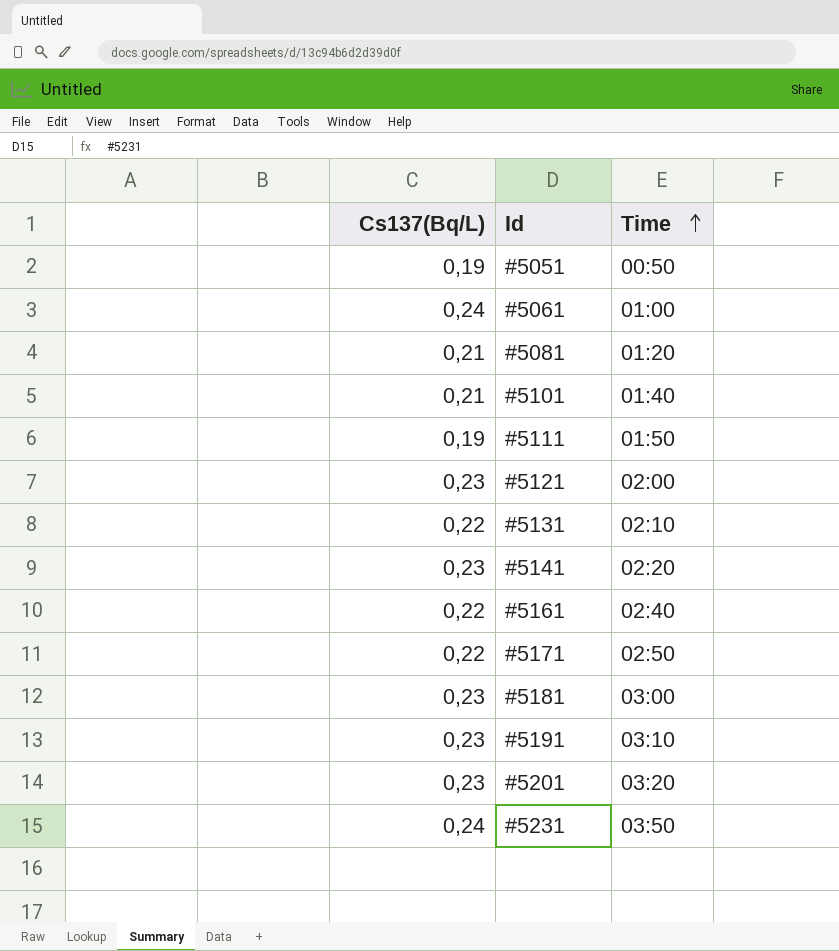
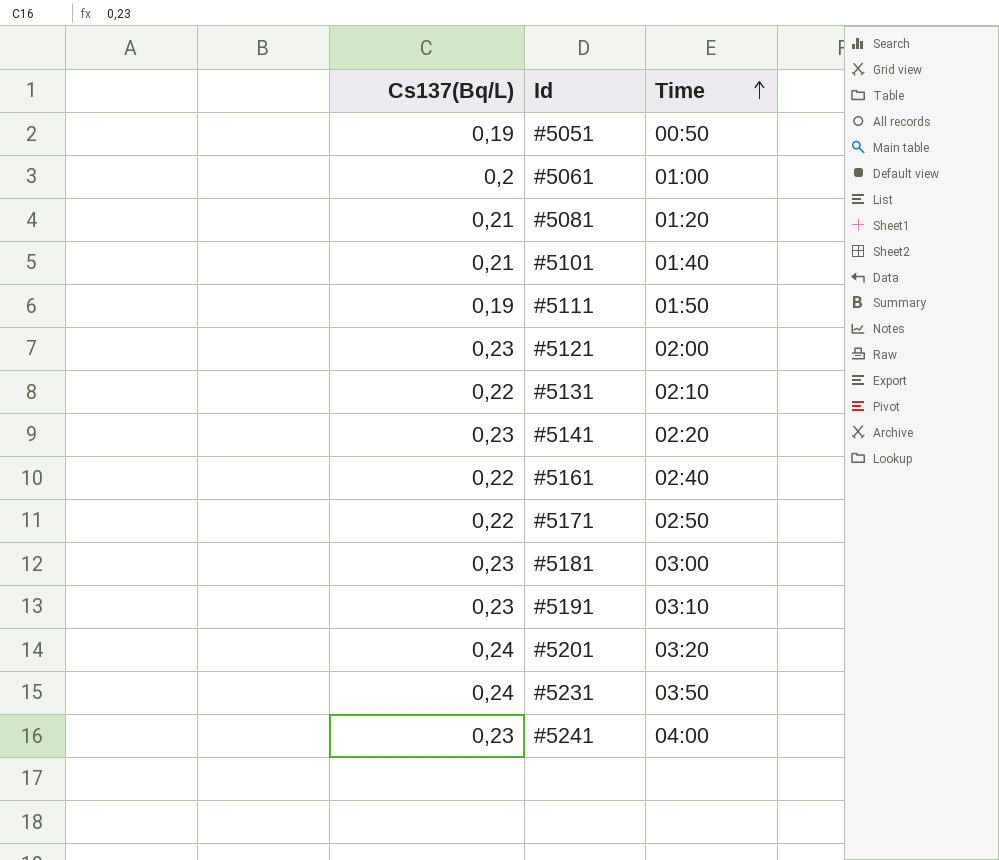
#5061 | Cs137(Bq/L): 0,24 -> 0,2
#5201 | Cs137(Bq/L): 0,23 -> 0,24
row #5241: none -> 0,23 | 04:00

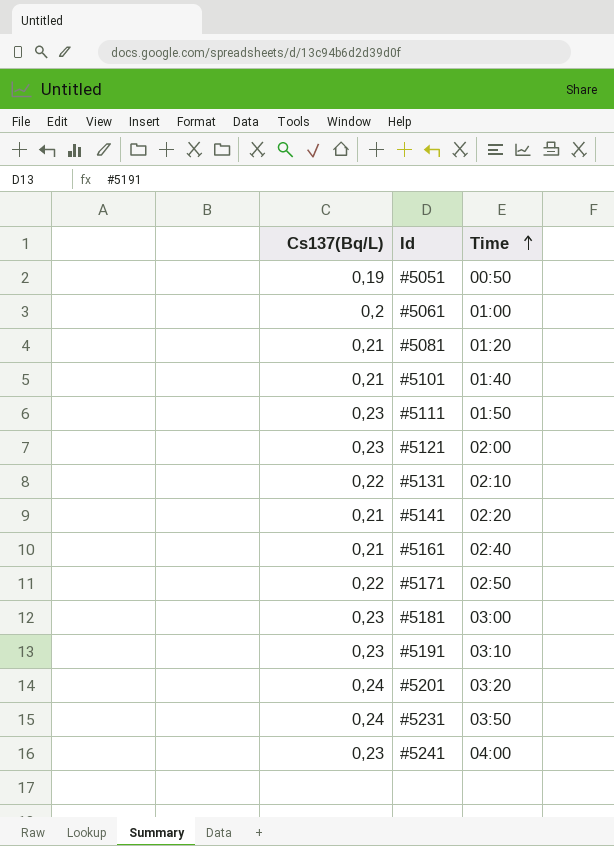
#5111 | Cs137(Bq/L): 0,19 -> 0,23
#5141 | Cs137(Bq/L): 0,23 -> 0,21
#5161 | Cs137(Bq/L): 0,22 -> 0,21

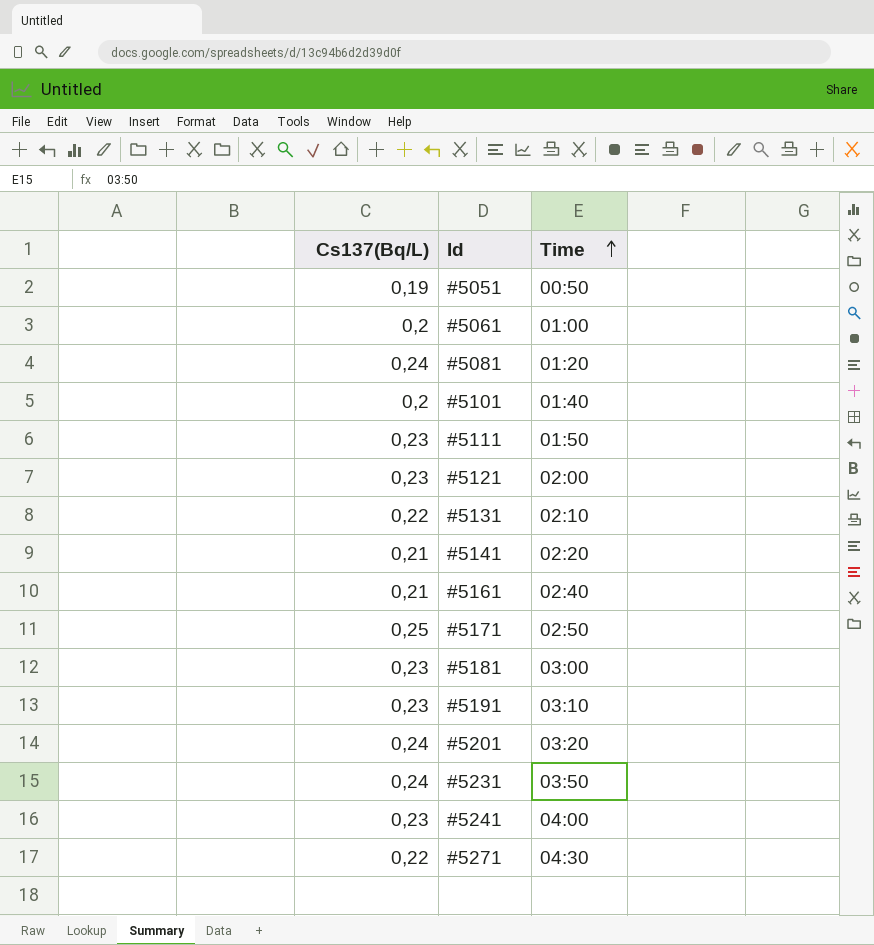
#5081 | Cs137(Bq/L): 0,21 -> 0,24
#5101 | Cs137(Bq/L): 0,21 -> 0,2
#5171 | Cs137(Bq/L): 0,22 -> 0,25
row #5271: none -> 0,22 | 04:30

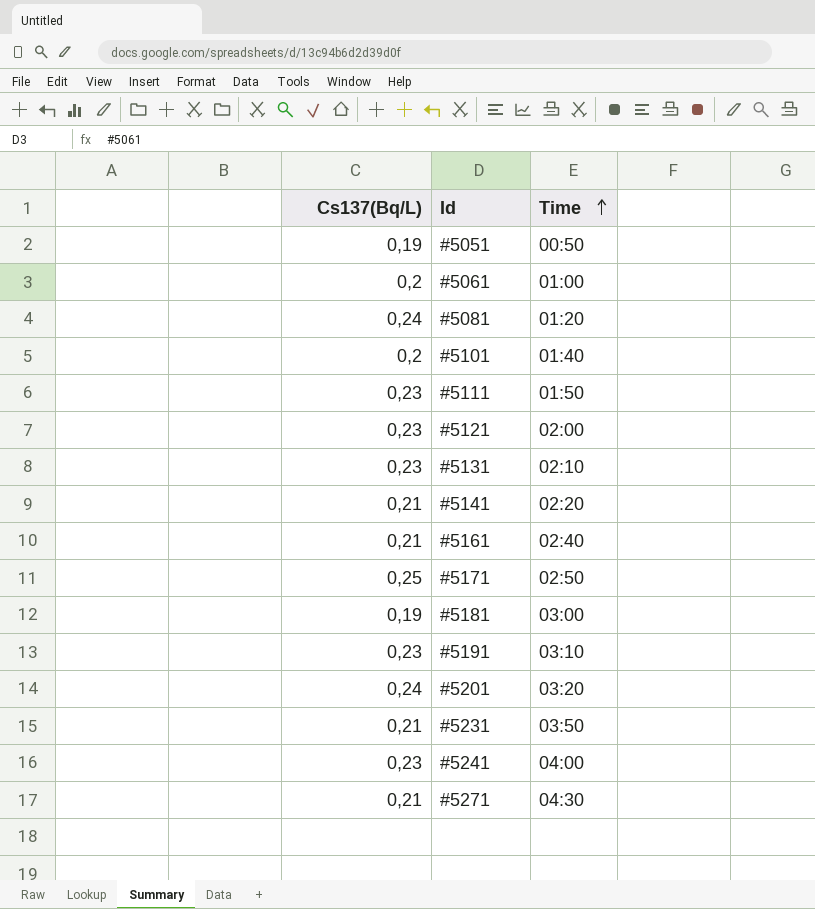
#5131 | Cs137(Bq/L): 0,22 -> 0,23
#5181 | Cs137(Bq/L): 0,23 -> 0,19
#5231 | Cs137(Bq/L): 0,24 -> 0,21
#5271 | Cs137(Bq/L): 0,22 -> 0,21

